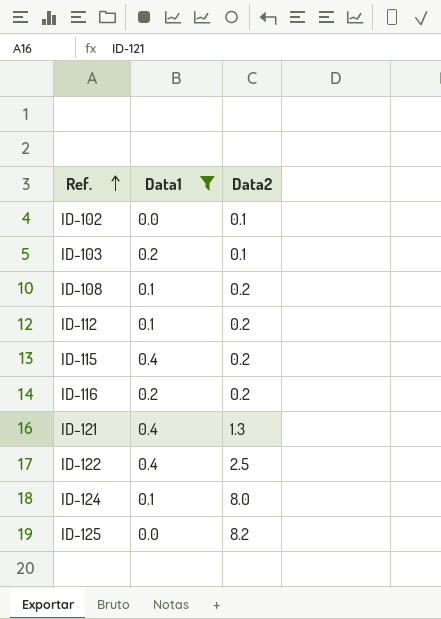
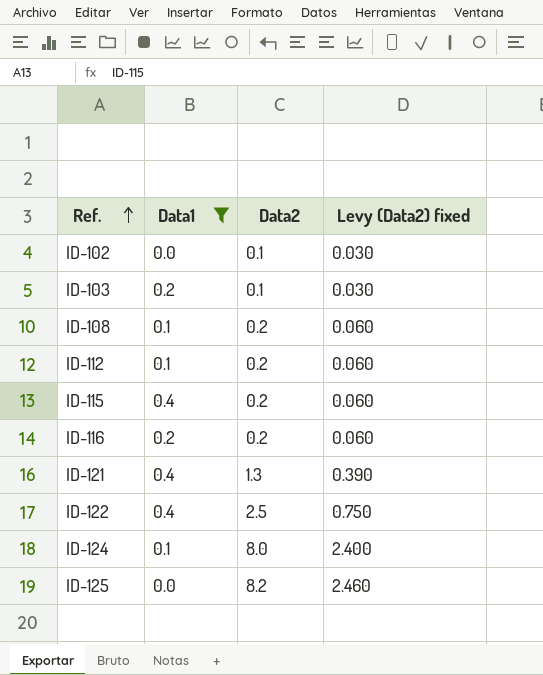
column Levy (Data2) fixed | formula: none -> [Data2] * 0.3

